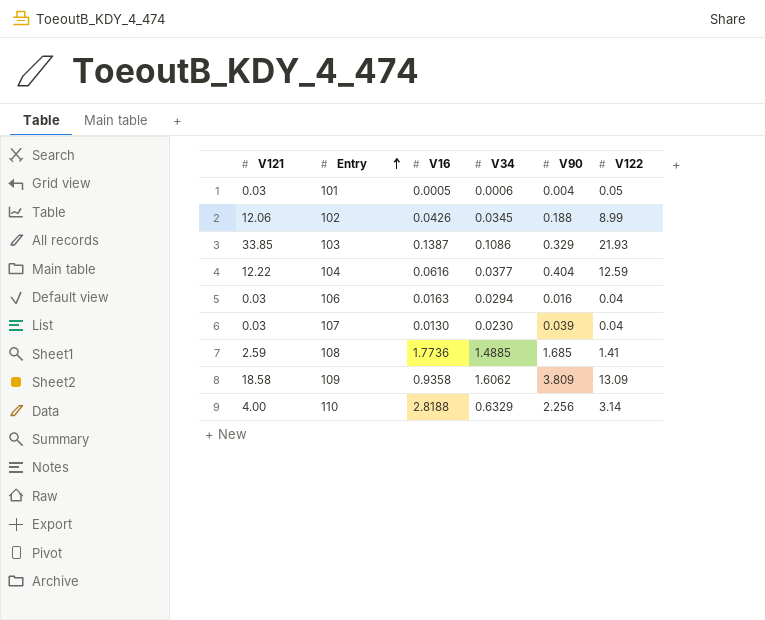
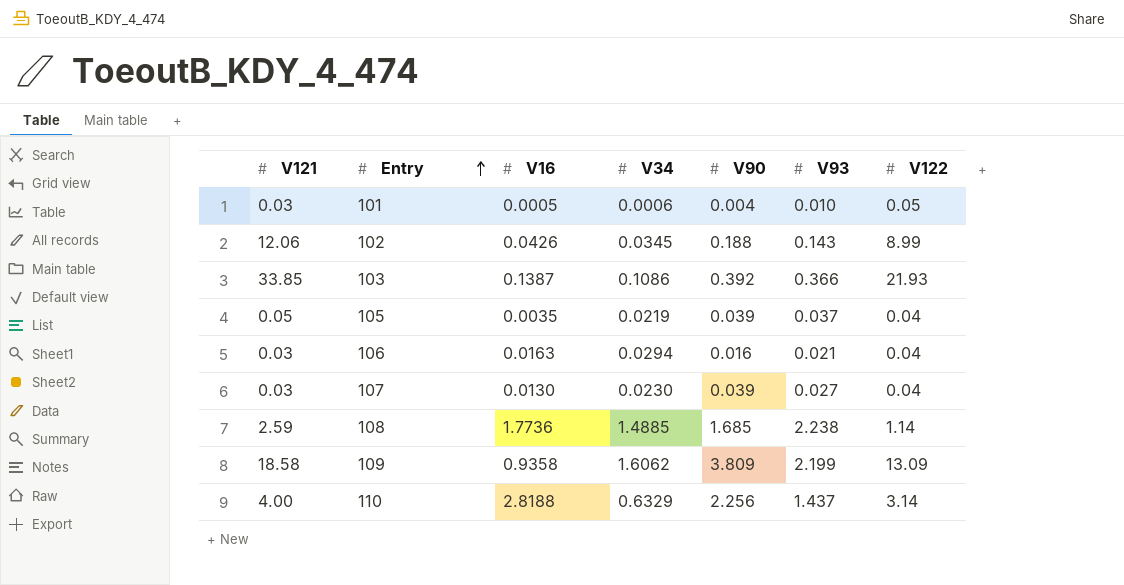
column V93 | position: none -> 6
row 104: 12.22 | 0.0616 | 0.0377 | 0.404 | 12.59 -> none
103 | V90: 0.329 -> 0.392
row 105: none -> 0.05 | 0.0035 | 0.0219 | 0.039 | 0.037 | 0.04
108 | V122: 1.41 -> 1.14

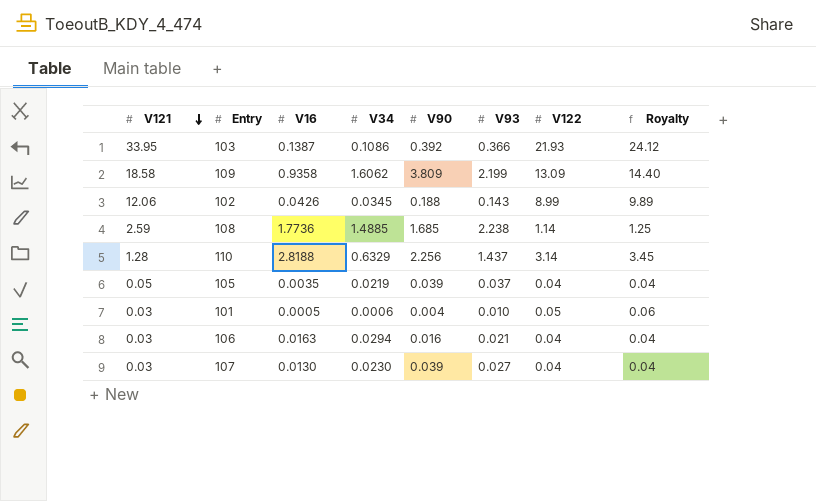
row order: Entry ascending -> V121 descending
column Royalty | formula: none -> [V122] * 1.1
103 | V121: 33.85 -> 33.95
110 | V121: 4.00 -> 1.28

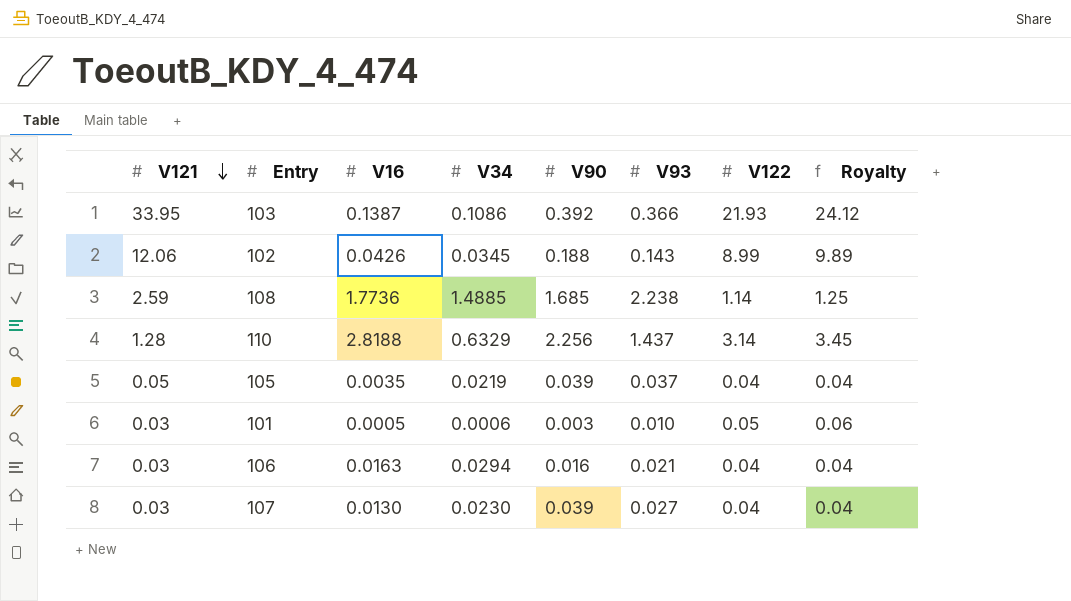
row 109: 18.58 | 0.9358 | 1.6062 | 3.809 | 2.199 | 13.09 | 14.40 -> none
101 | V90: 0.004 -> 0.003

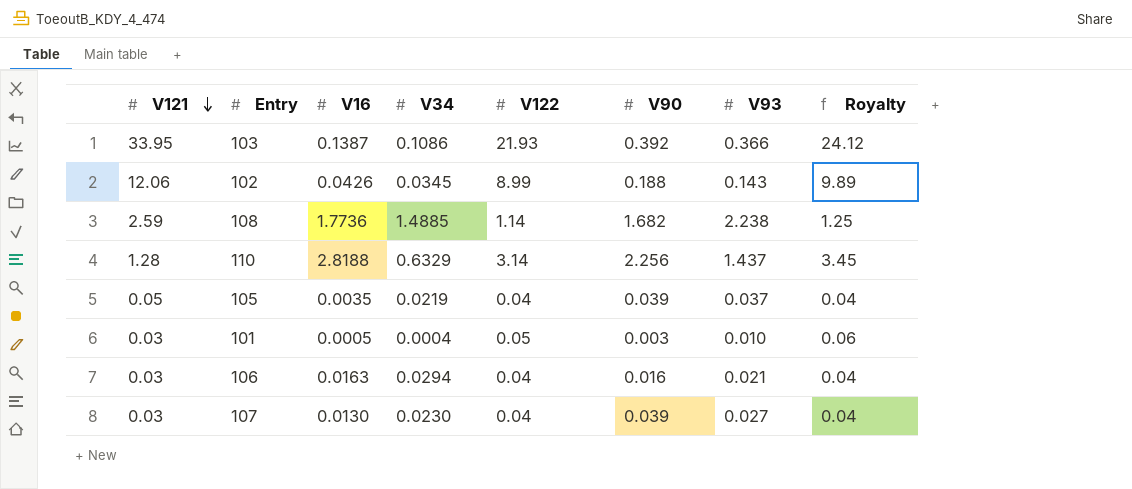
column V122 | position: 7 -> 5
108 | V90: 1.685 -> 1.682
101 | V34: 0.0006 -> 0.0004

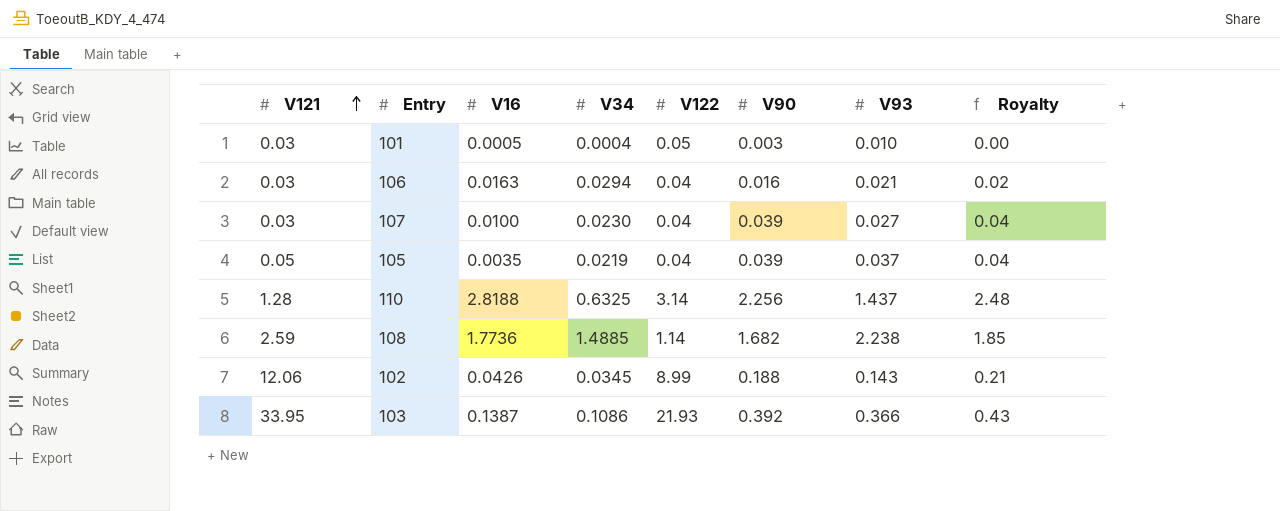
row order: V121 descending -> V121 ascending
column Royalty | formula: [V122] * 1.1 -> [V90] * 1.1
107 | V16: 0.0130 -> 0.0100
110 | V34: 0.6329 -> 0.6325

